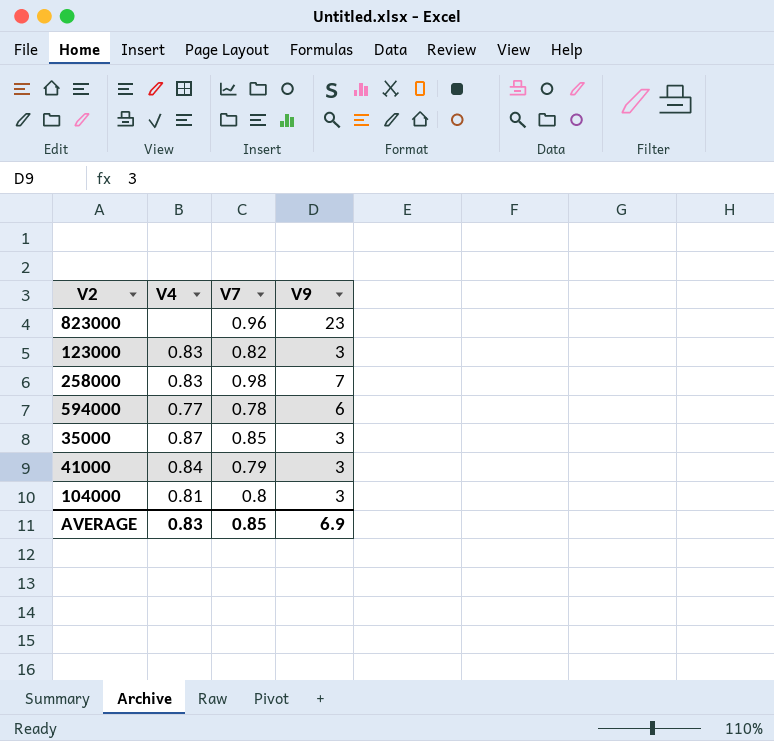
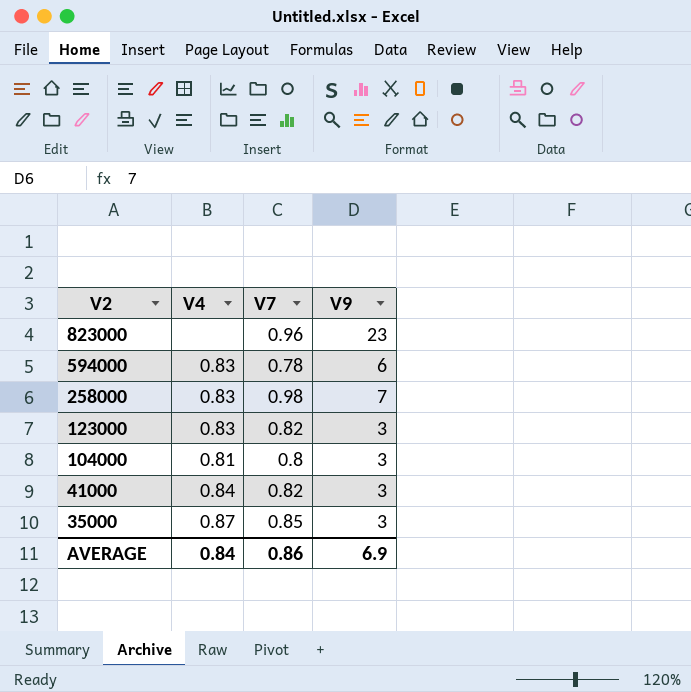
row order: none -> V2 descending
594000 | V4: 0.77 -> 0.83
41000 | V7: 0.79 -> 0.82
AVERAGE | V4: 0.83 -> 0.84
AVERAGE | V7: 0.85 -> 0.86

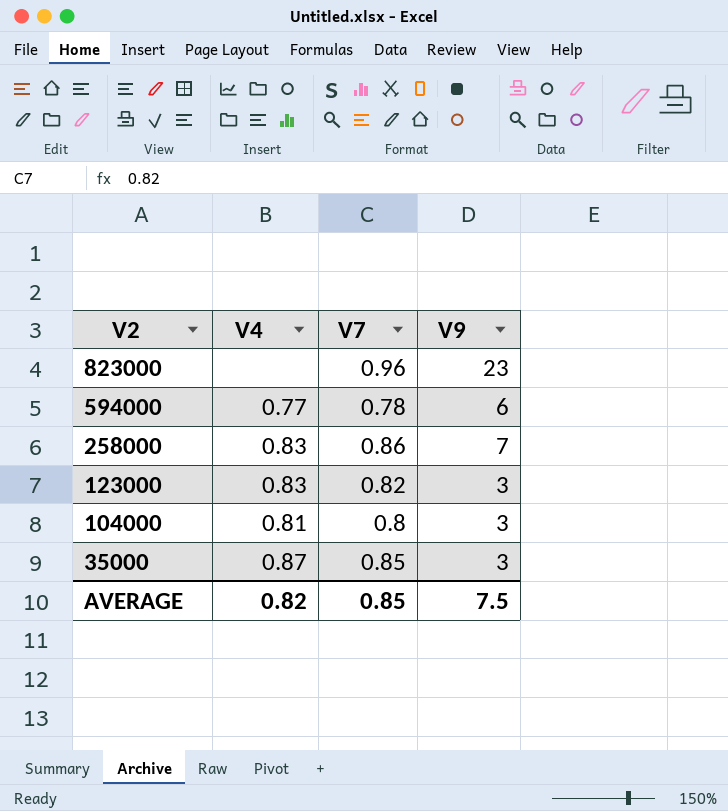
row 41000: 0.84 | 0.82 | 3 -> none
594000 | V4: 0.83 -> 0.77
258000 | V7: 0.98 -> 0.86
AVERAGE | V4: 0.84 -> 0.82
AVERAGE | V7: 0.86 -> 0.85
AVERAGE | V9: 6.9 -> 7.5

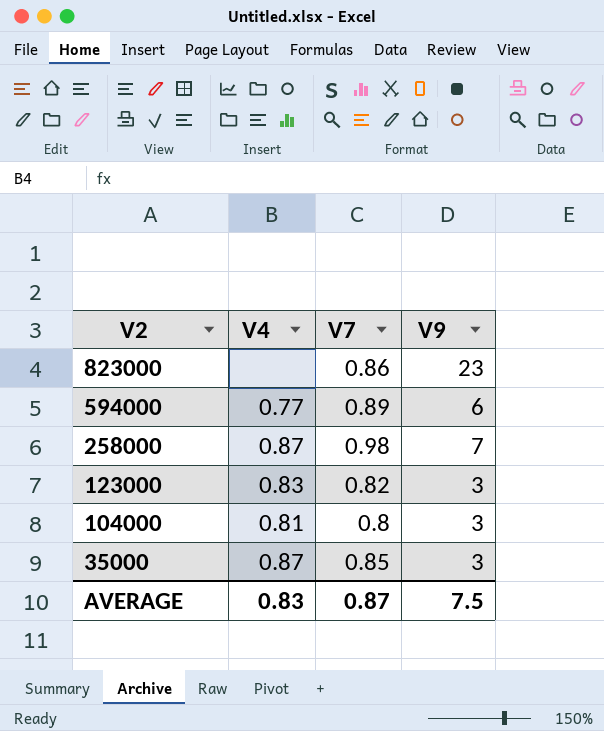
823000 | V7: 0.96 -> 0.86
594000 | V7: 0.78 -> 0.89
258000 | V4: 0.83 -> 0.87
258000 | V7: 0.86 -> 0.98
AVERAGE | V4: 0.82 -> 0.83
AVERAGE | V7: 0.85 -> 0.87

